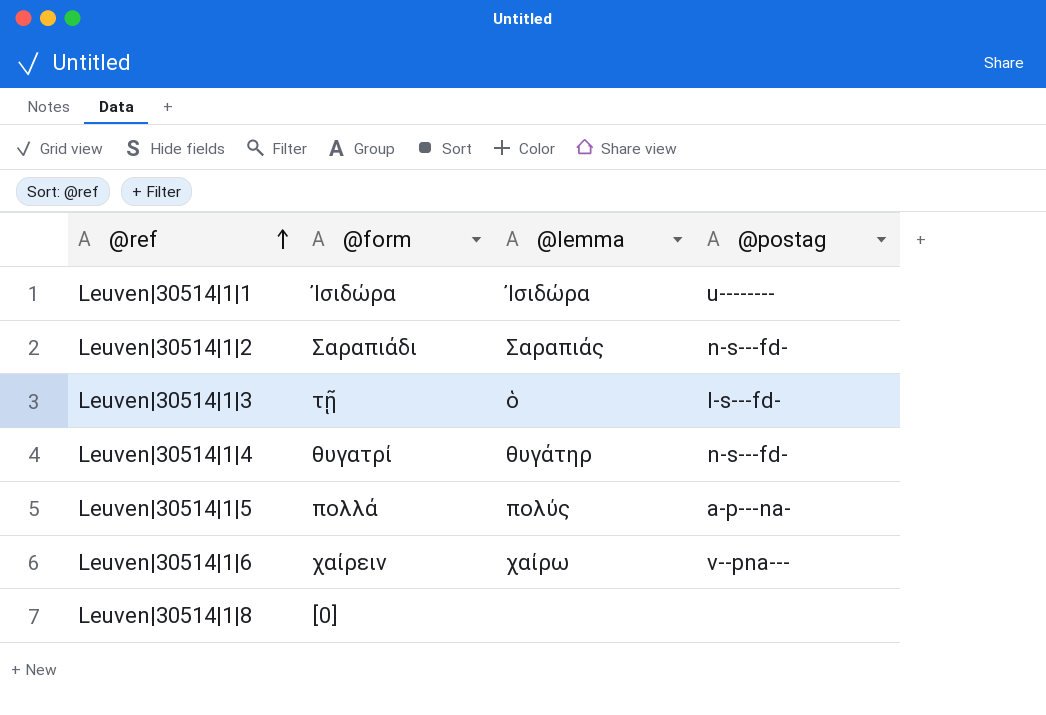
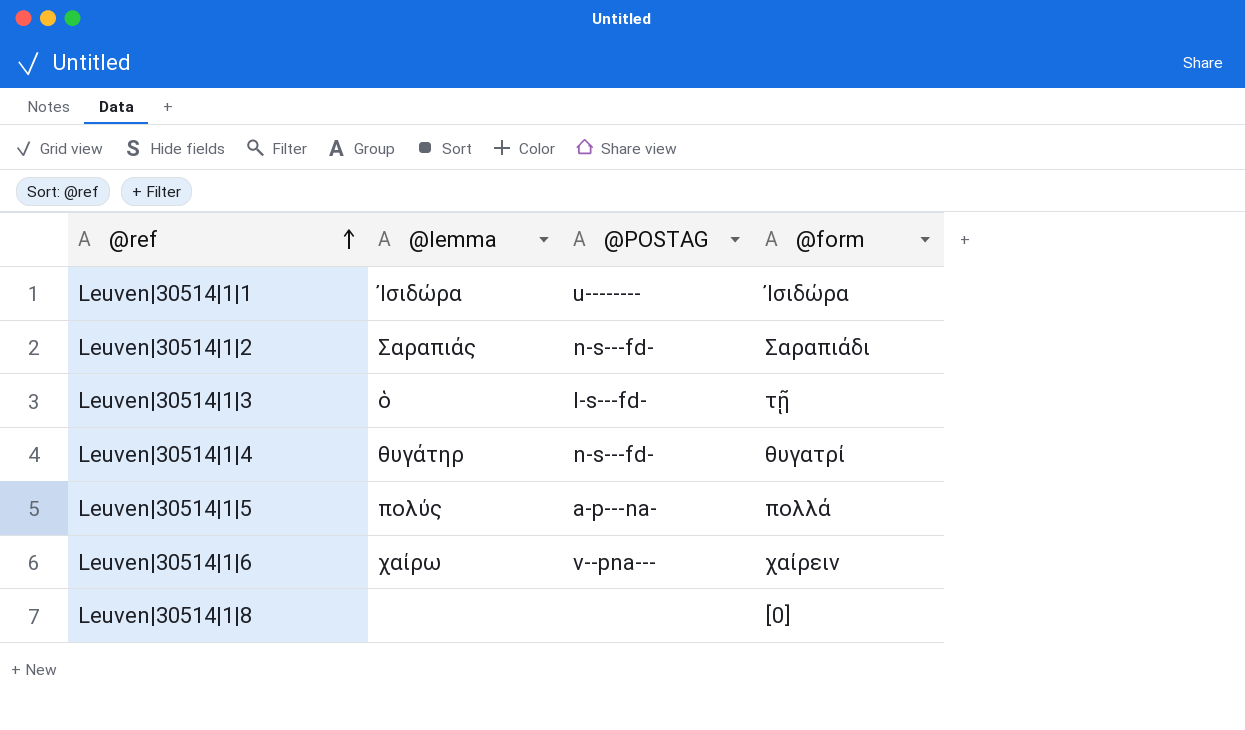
column name: @postag -> @POSTAG
column @form | position: 2 -> 4

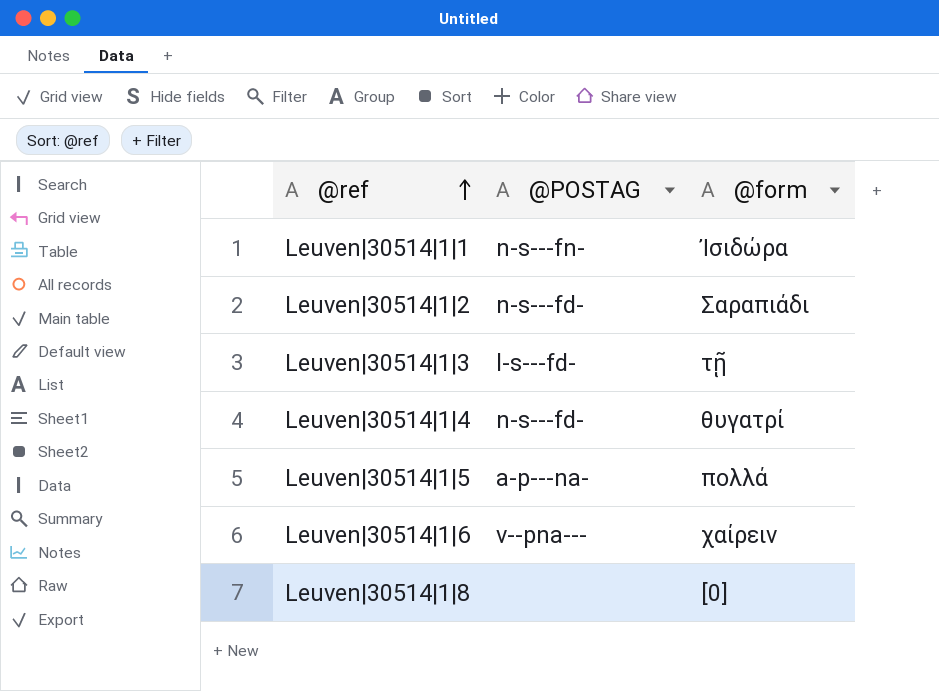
column @lemma | position: 2 -> none
Leuven|30514|1|1 | @POSTAG: u-------- -> n-s---fn-

